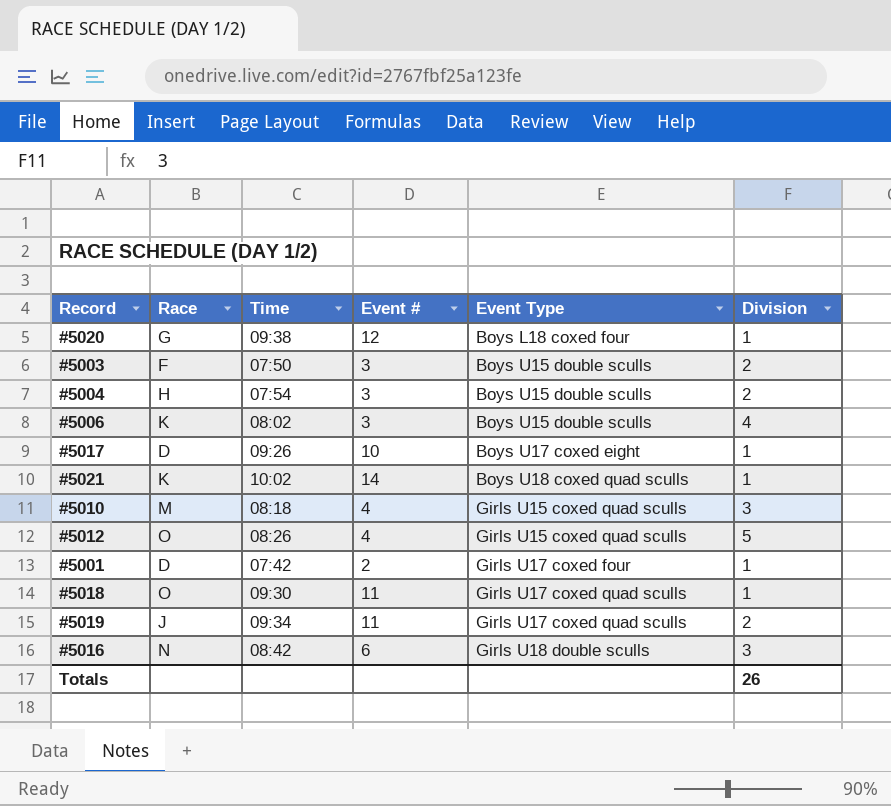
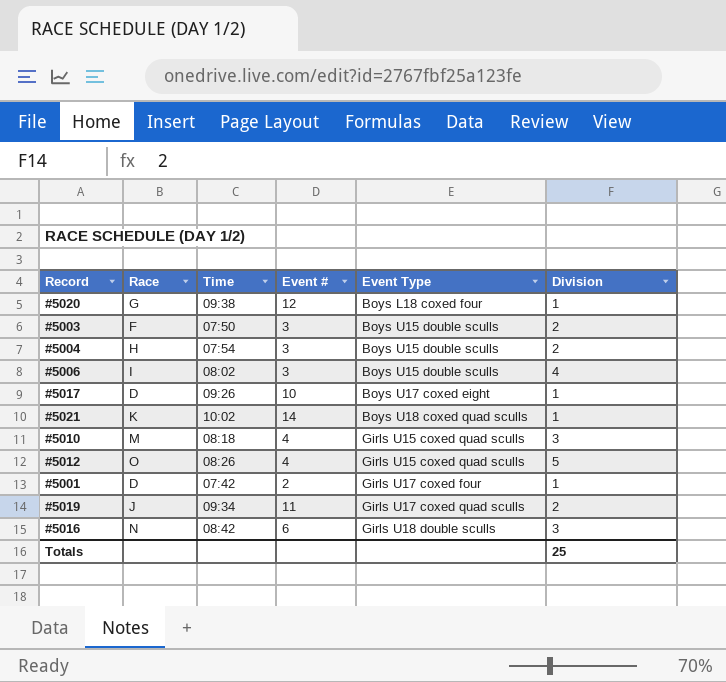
row #5018: O | 09:30 | 11 | Girls U17 coxed quad sculls | 1 -> none
#5006 | Race: K -> I
Totals | Division: 26 -> 25

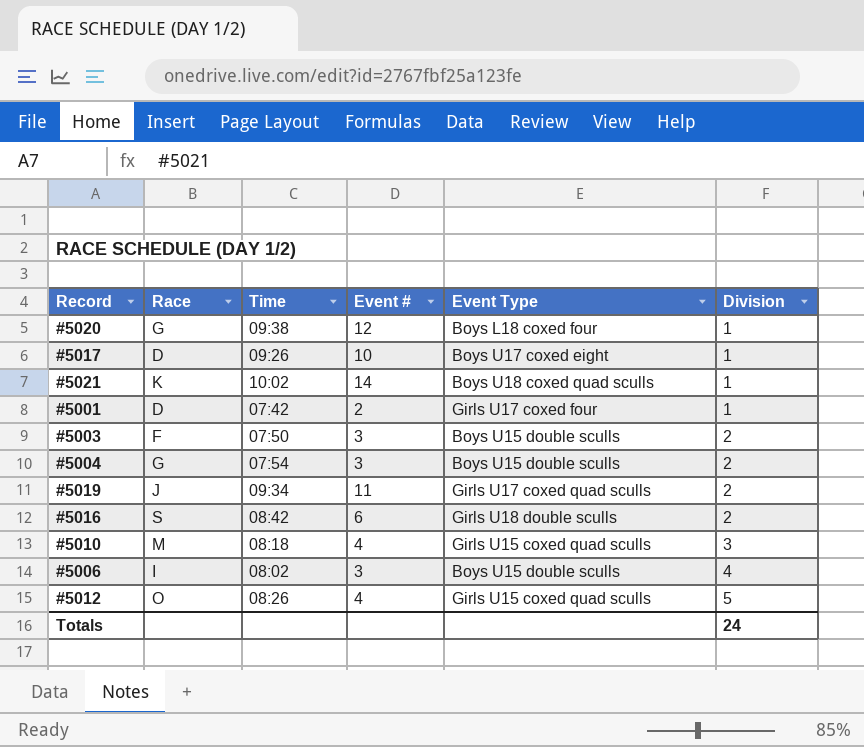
row order: Event Type ascending -> Division ascending
#5004 | Race: H -> G
#5016 | Race: N -> S
#5016 | Division: 3 -> 2
Totals | Division: 25 -> 24

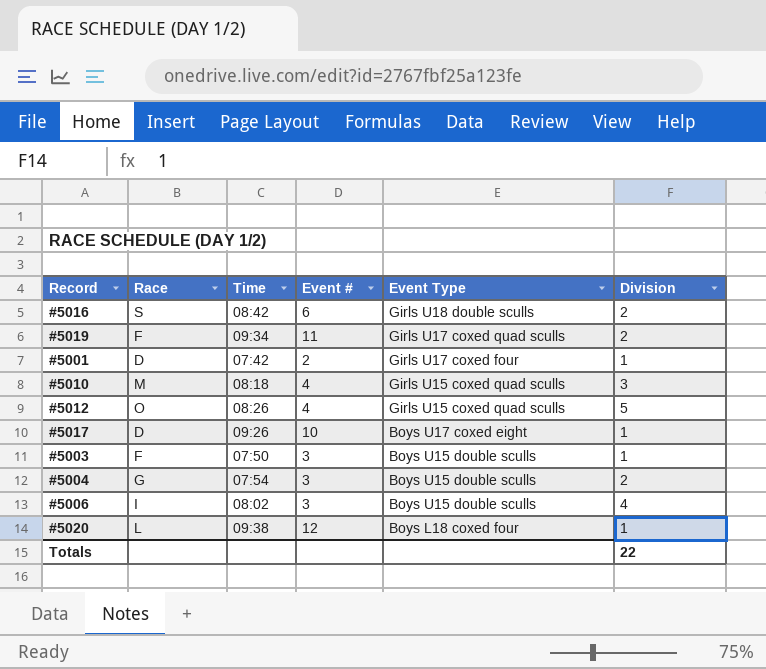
row order: Division ascending -> Event Type descending
row #5021: K | 10:02 | 14 | Boys U18 coxed quad sculls | 1 -> none
#5019 | Race: J -> F
#5003 | Division: 2 -> 1
#5020 | Race: G -> L
Totals | Division: 24 -> 22

